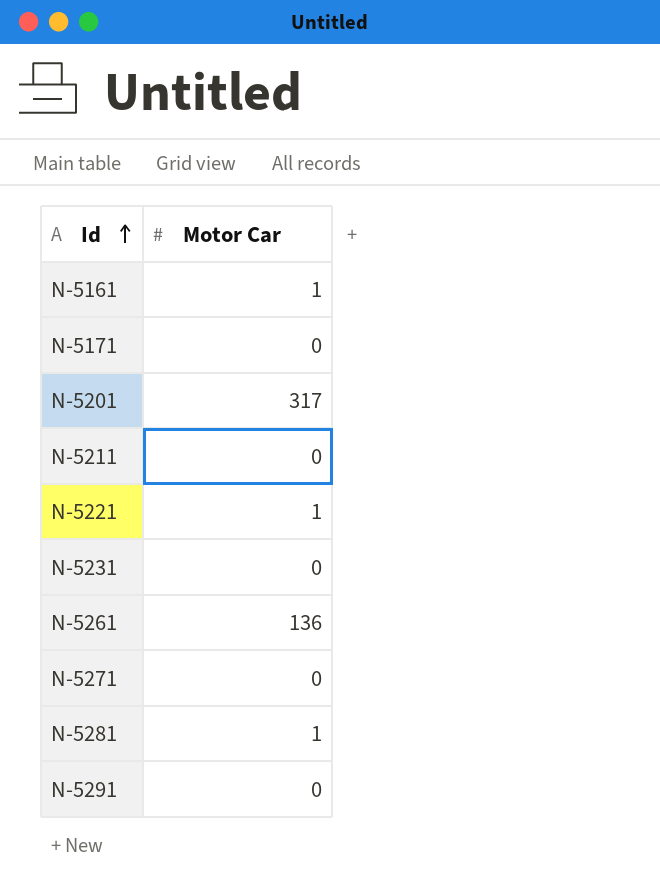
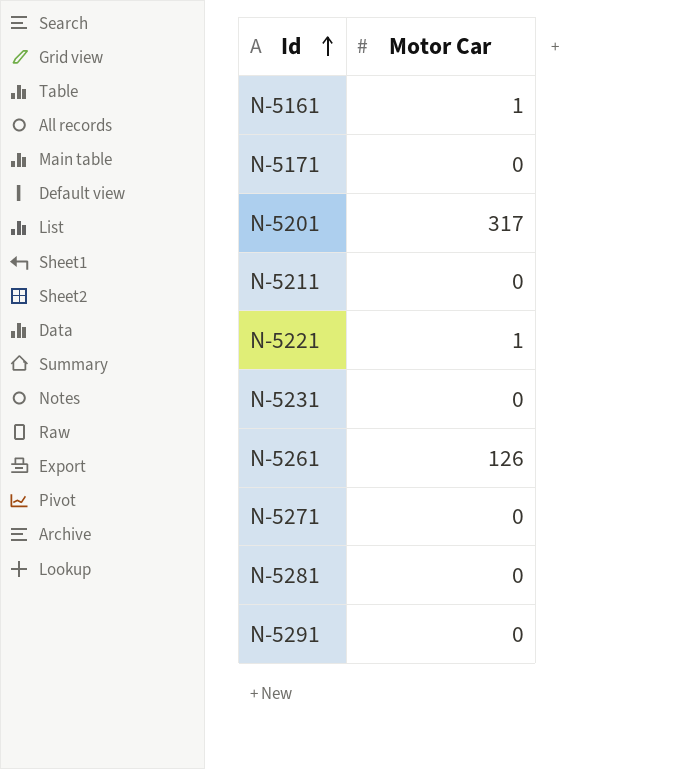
N-5261 | Motor Car: 136 -> 126
N-5281 | Motor Car: 1 -> 0

